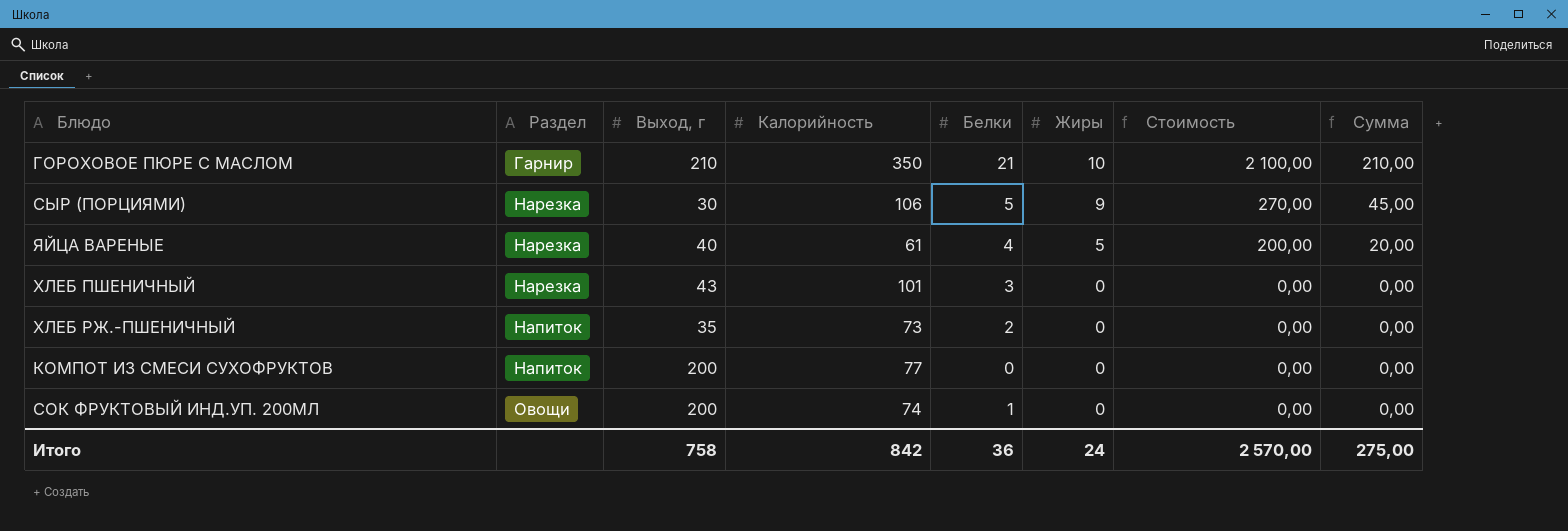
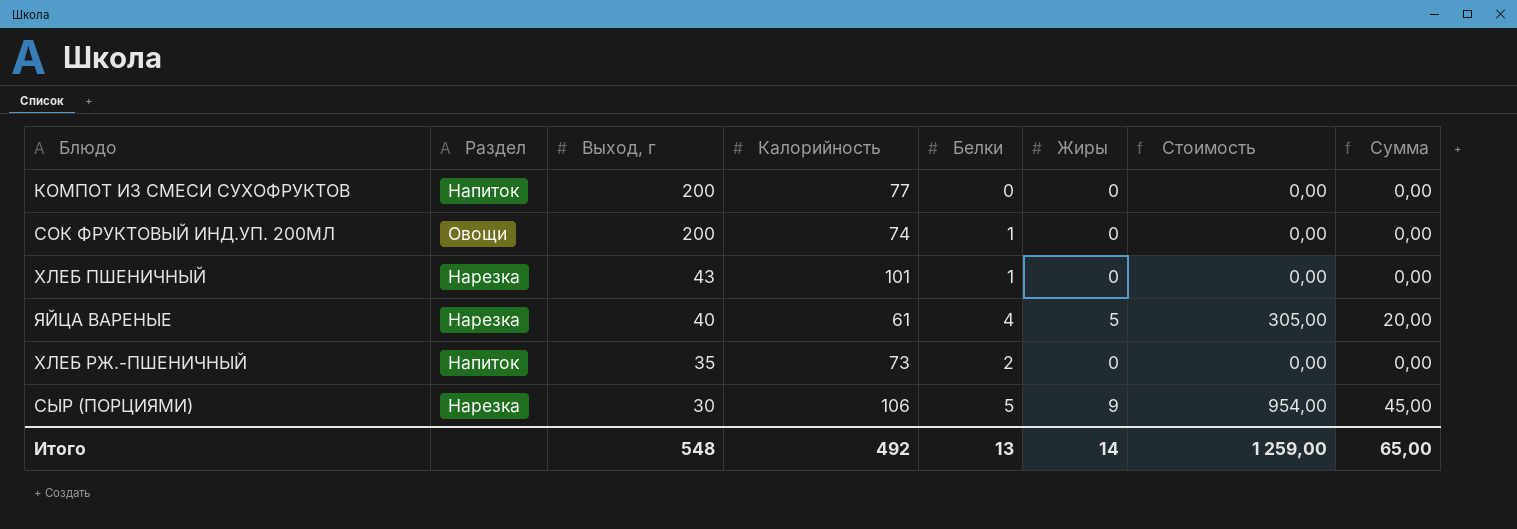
row order: Жиры descending -> Выход, г descending
column Стоимость | formula: [Выход, г] * [Жиры] -> [Калорийность] * [Жиры]
row ГОРОХОВОЕ ПЮРЕ С МАСЛОМ: Гарнир | 210 | 350 | 21 | 10 | 2 100,00 | 210,00 -> none
ХЛЕБ ПШЕНИЧНЫЙ | Белки: 3 -> 1
Итого | Выход, г: 758 -> 548
Итого | Калорийность: 842 -> 492
Итого | Белки: 36 -> 13
Итого | Жиры: 24 -> 14
Итого | Стоимость: 2 570,00 -> 1 259,00
Итого | Сумма: 275,00 -> 65,00

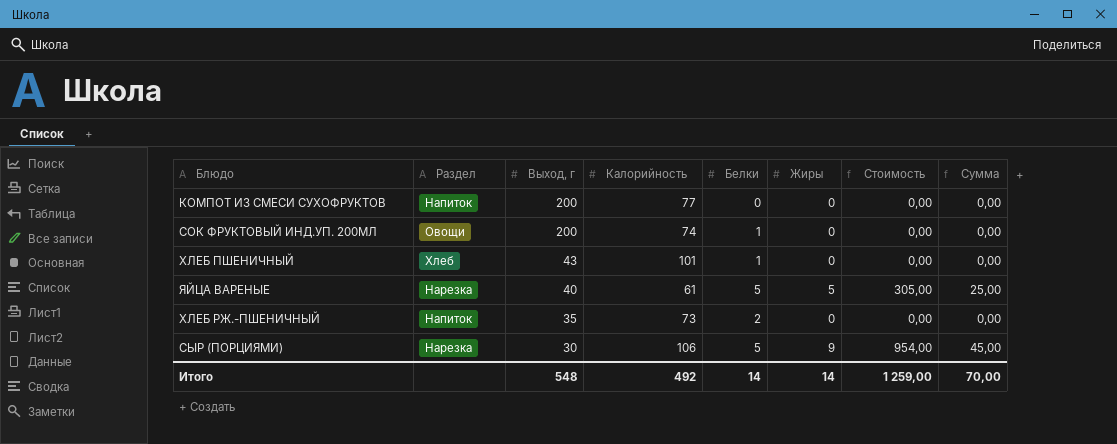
ХЛЕБ ПШЕНИЧНЫЙ | Раздел: Нарезка -> Хлеб
ЯЙЦА ВАРЕНЫЕ | Белки: 4 -> 5
ЯЙЦА ВАРЕНЫЕ | Сумма: 20,00 -> 25,00
Итого | Белки: 13 -> 14
Итого | Сумма: 65,00 -> 70,00

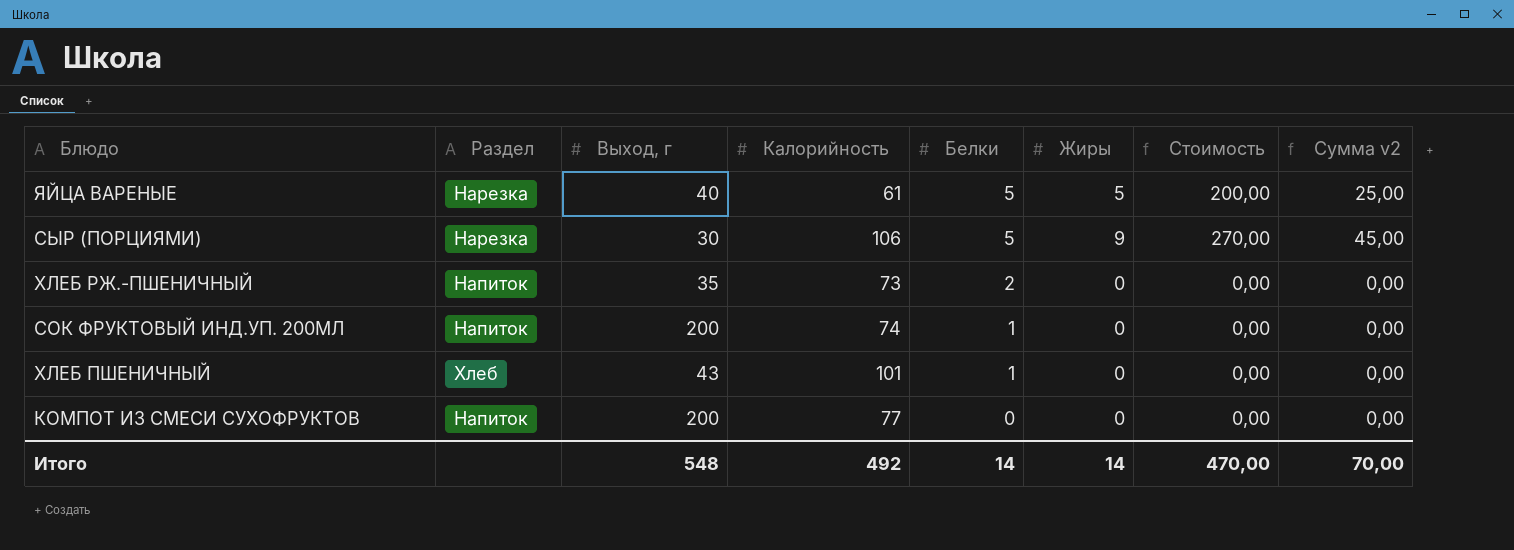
row order: Выход, г descending -> Белки descending
column Стоимость | formula: [Калорийность] * [Жиры] -> [Выход, г] * [Жиры]
column name: Сумма -> Сумма v2
СОК ФРУКТОВЫЙ ИНД.УП. 200МЛ | Раздел: Овощи -> Напиток
Итого | Стоимость: 1 259,00 -> 470,00

